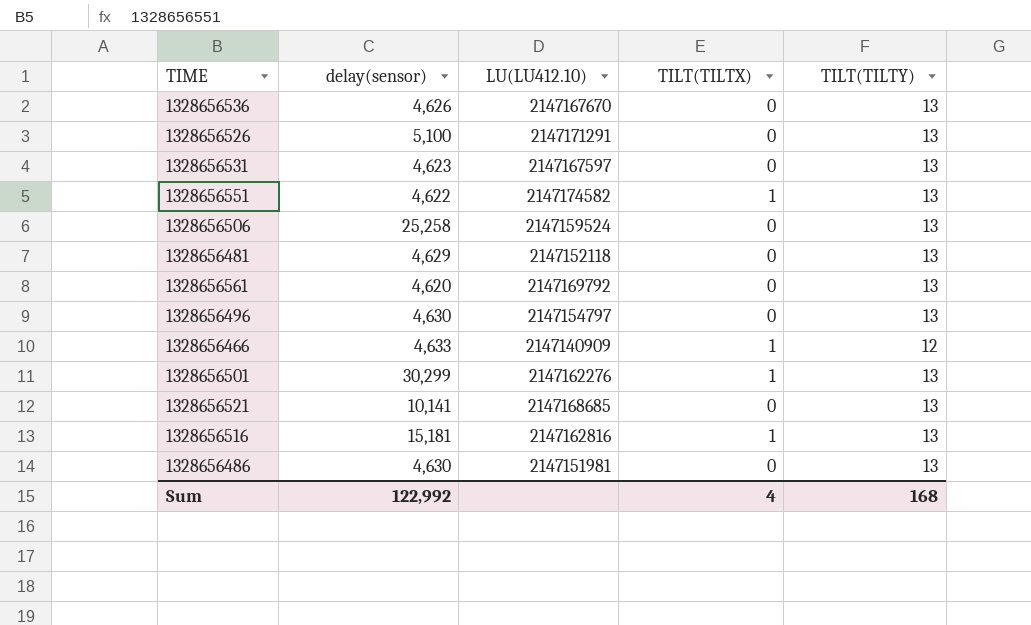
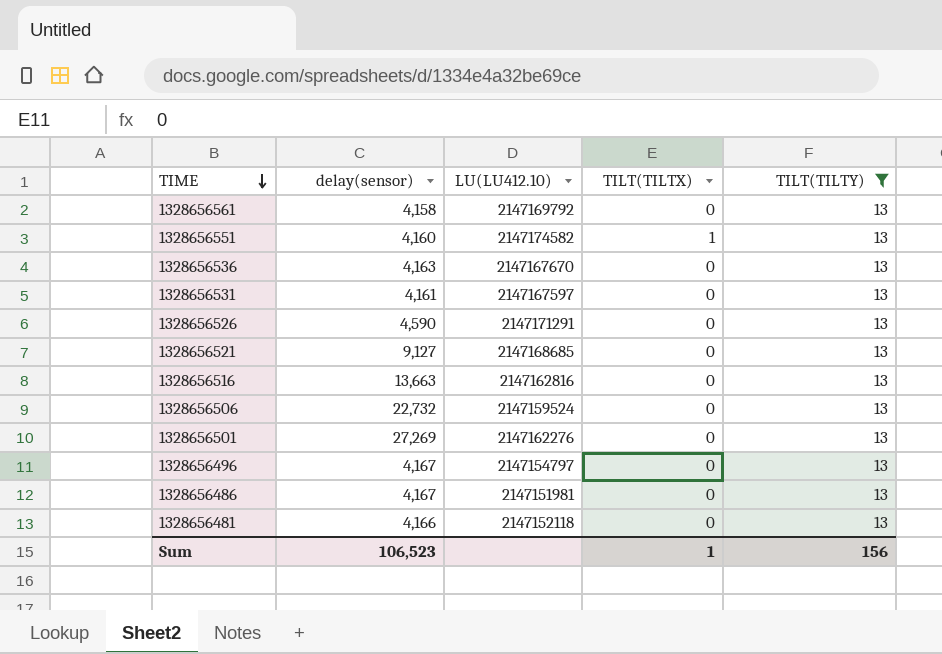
filter: none -> TILT(TILTY) = 13
row order: none -> TIME descending
1328656561 | delay(sensor): 4,620 -> 4,158
1328656551 | delay(sensor): 4,622 -> 4,160
1328656536 | delay(sensor): 4,626 -> 4,163
1328656531 | delay(sensor): 4,623 -> 4,161
1328656526 | delay(sensor): 5,100 -> 4,590
1328656521 | delay(sensor): 10,141 -> 9,127
1328656516 | delay(sensor): 15,181 -> 13,663
1328656516 | TILT(TILTX): 1 -> 0
1328656506 | delay(sensor): 25,258 -> 22,732
1328656501 | delay(sensor): 30,299 -> 27,269
1328656501 | TILT(TILTX): 1 -> 0
1328656496 | delay(sensor): 4,630 -> 4,167
1328656486 | delay(sensor): 4,630 -> 4,167
1328656481 | delay(sensor): 4,629 -> 4,166
Sum | delay(sensor): 122,992 -> 106,523
Sum | TILT(TILTX): 4 -> 1
Sum | TILT(TILTY): 168 -> 156

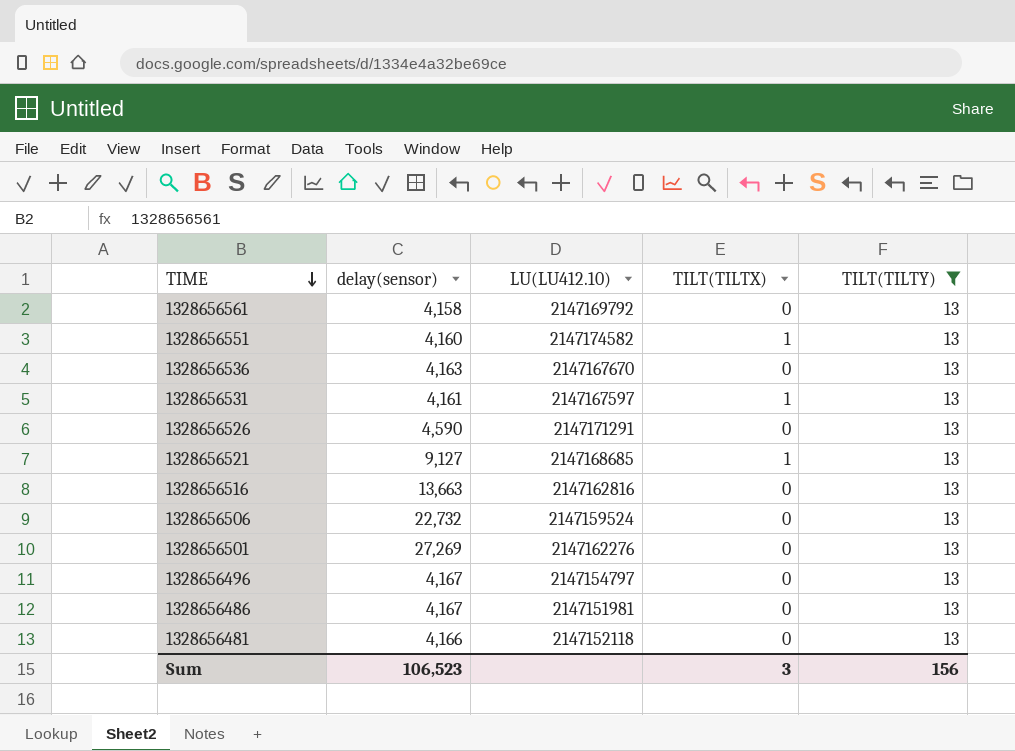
1328656531 | TILT(TILTX): 0 -> 1
1328656521 | TILT(TILTX): 0 -> 1
Sum | TILT(TILTX): 1 -> 3

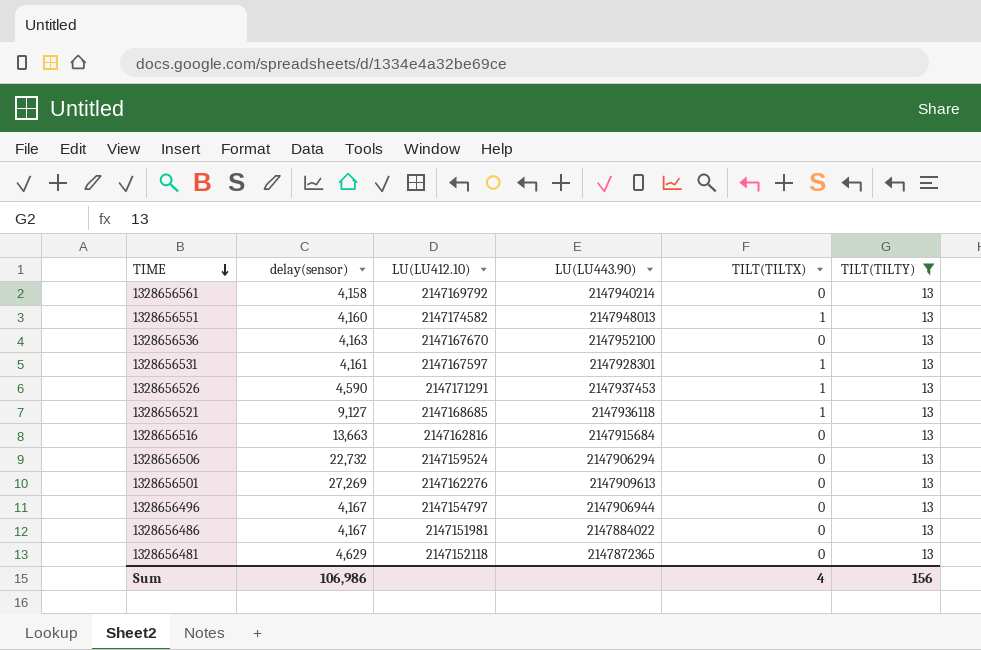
column LU(LU443.90) | position: none -> 4
1328656526 | TILT(TILTX): 0 -> 1
1328656481 | delay(sensor): 4,166 -> 4,629
Sum | delay(sensor): 106,523 -> 106,986
Sum | TILT(TILTX): 3 -> 4

